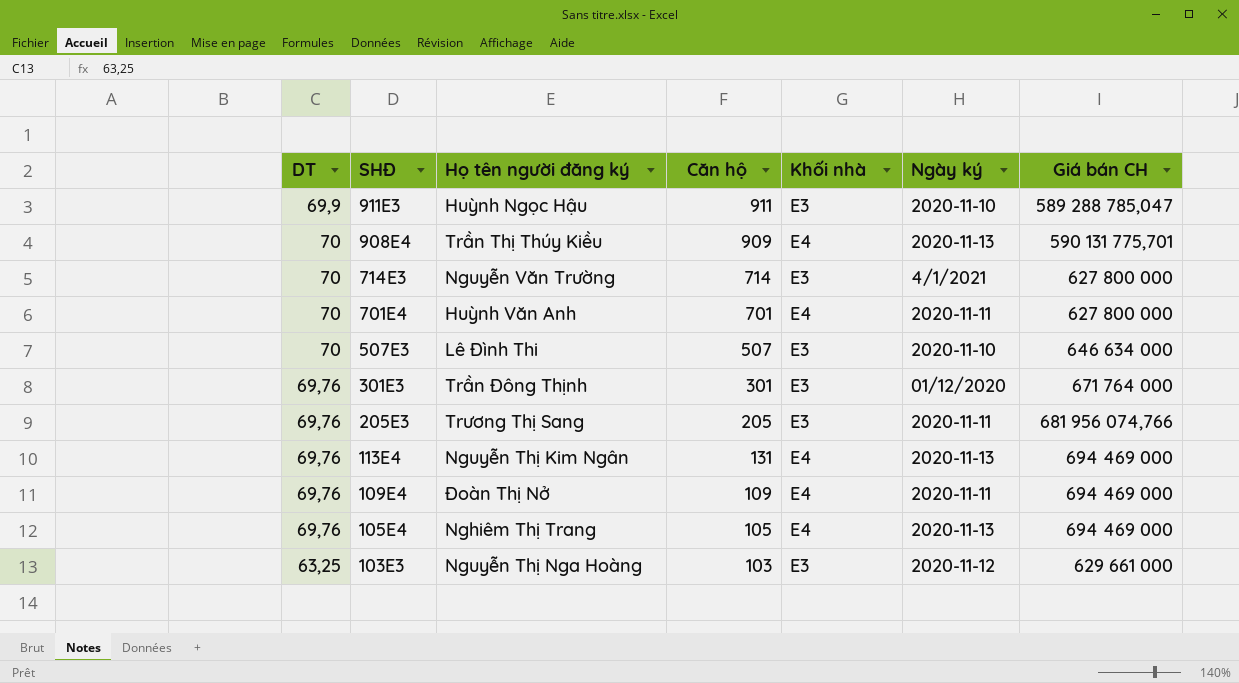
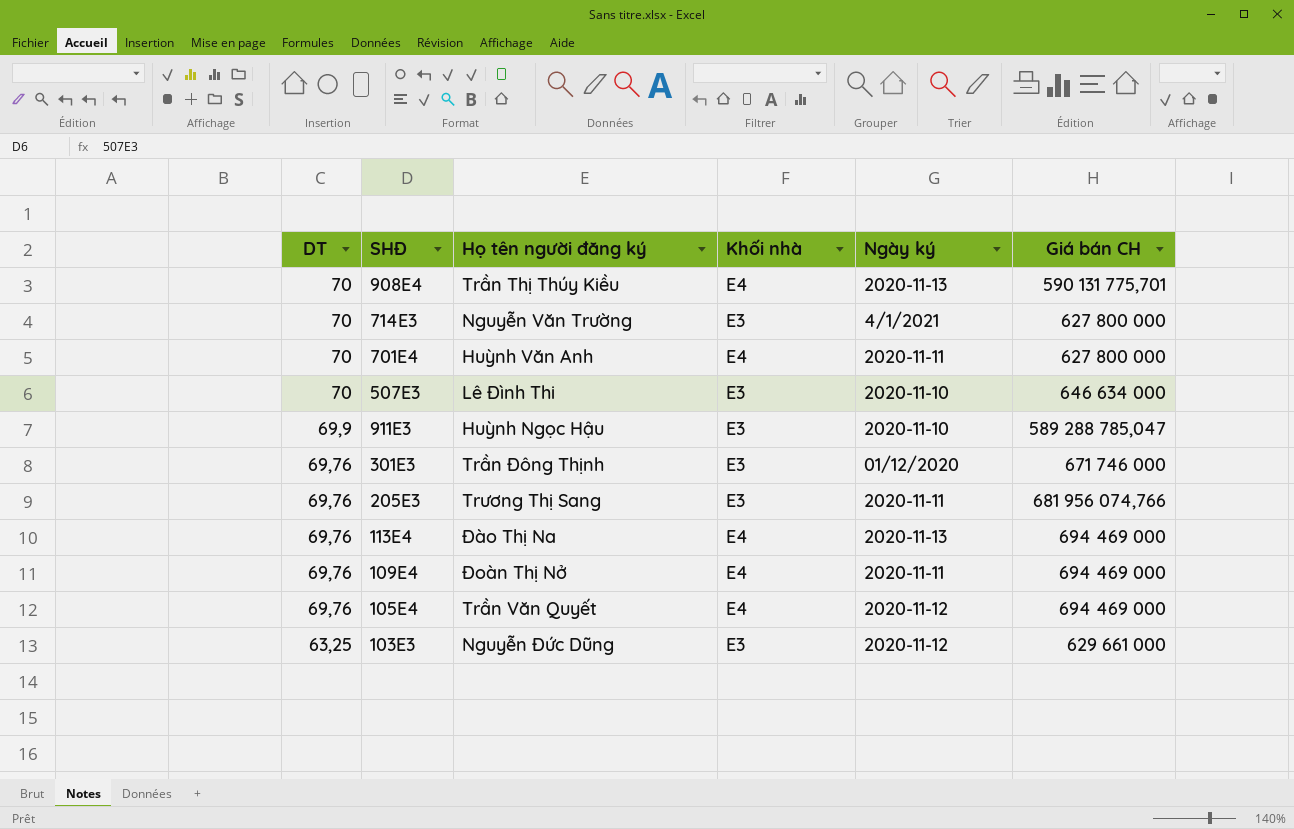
row order: SHĐ descending -> DT descending
column Căn hộ | position: 4 -> none
301E3 | Giá bán CH: 671 764 000 -> 671 746 000
113E4 | Họ tên người đăng ký: Nguyễn Thị Kim Ngân -> Đào Thị Na
105E4 | Họ tên người đăng ký: Nghiêm Thị Trang -> Trần Văn Quyết
105E4 | Ngày ký: 2020-11-13 -> 2020-11-12
103E3 | Họ tên người đăng ký: Nguyễn Thị Nga Hoàng -> Nguyễn Đức Dũng

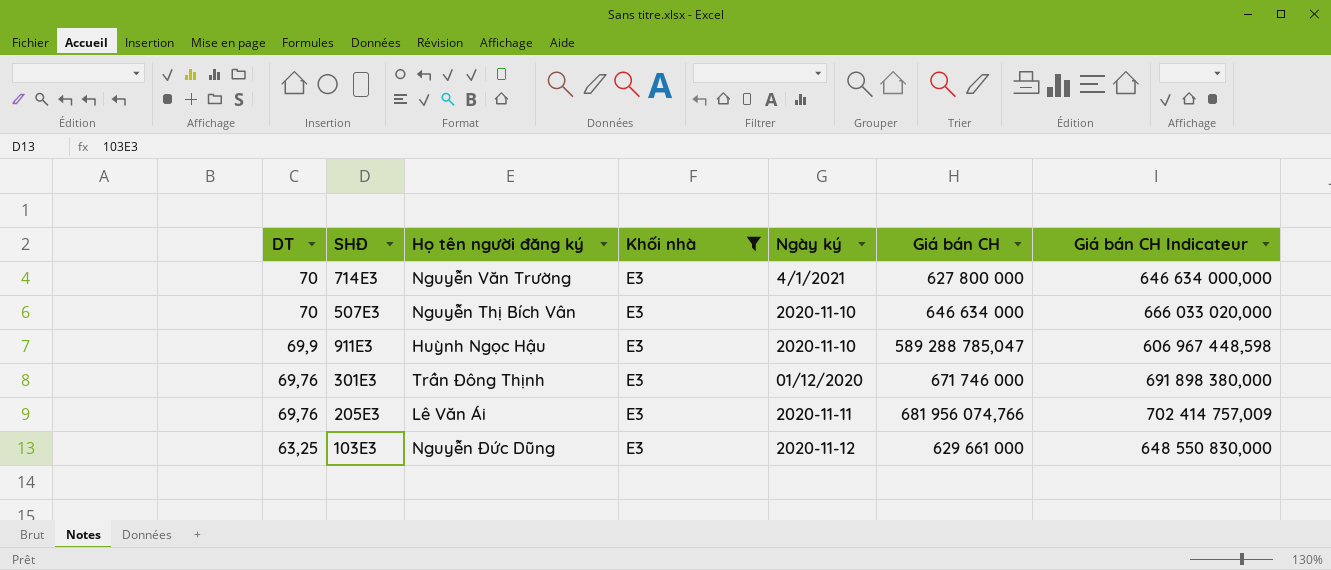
filter: none -> Khối nhà = E3
column Giá bán CH Indicateur | formula: none -> [Giá bán CH] * 1,03
507E3 | Họ tên người đăng ký: Lê Đình Thi -> Nguyễn Thị Bích Vân
205E3 | Họ tên người đăng ký: Trương Thị Sang -> Lê Văn Ái

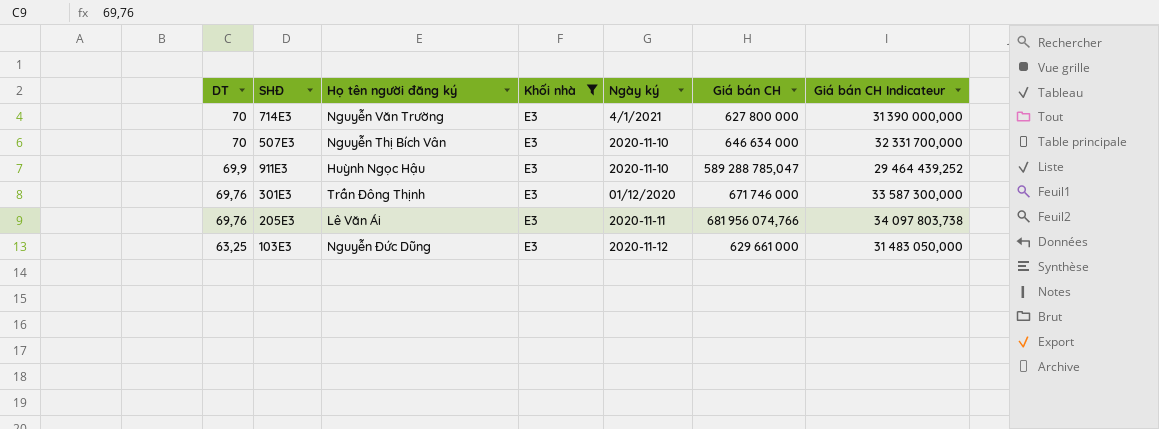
column Giá bán CH Indicateur | formula: [Giá bán CH] * 1,03 -> [Giá bán CH] * 0,05

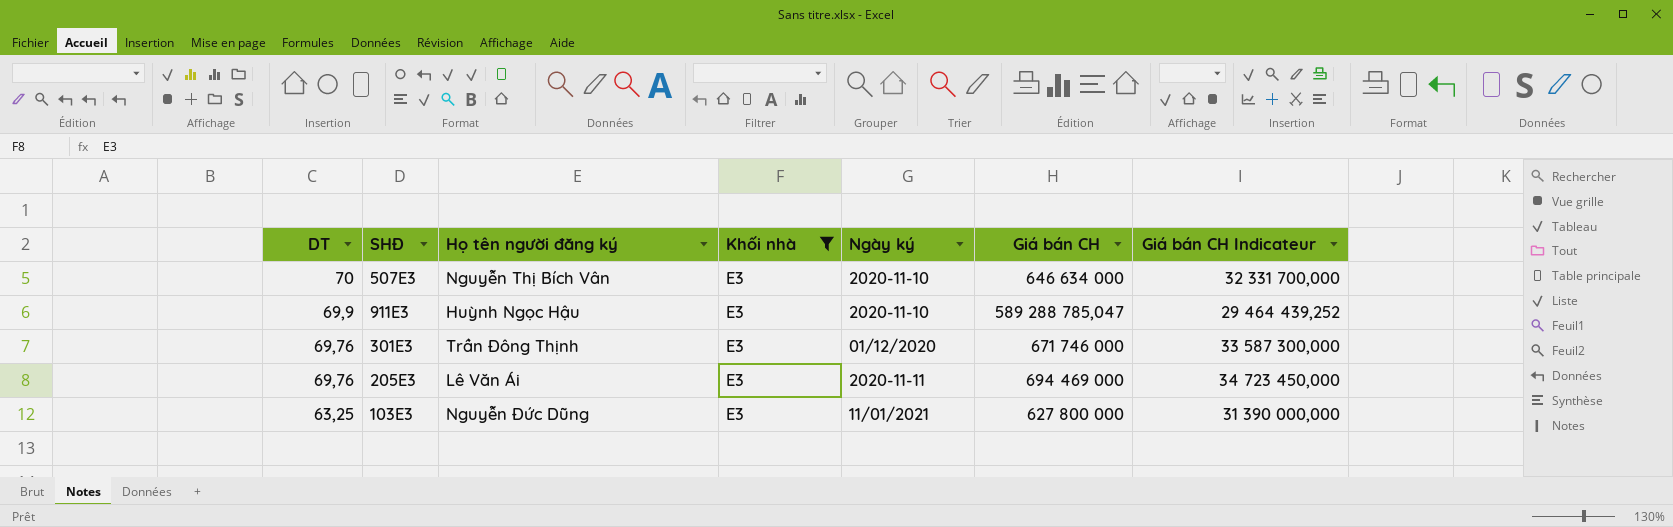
row 714E3: 70 | Nguyễn Văn Trường | E3 | 4/1/2021 | 627 800 000 | 31 390 000,000 -> none
205E3 | Giá bán CH: 681 956 074,766 -> 694 469 000
205E3 | Giá bán CH Indicateur: 34 097 803,738 -> 34 723 450,000
103E3 | Ngày ký: 2020-11-12 -> 11/01/2021
103E3 | Giá bán CH: 629 661 000 -> 627 800 000
103E3 | Giá bán CH Indicateur: 31 483 050,000 -> 31 390 000,000

